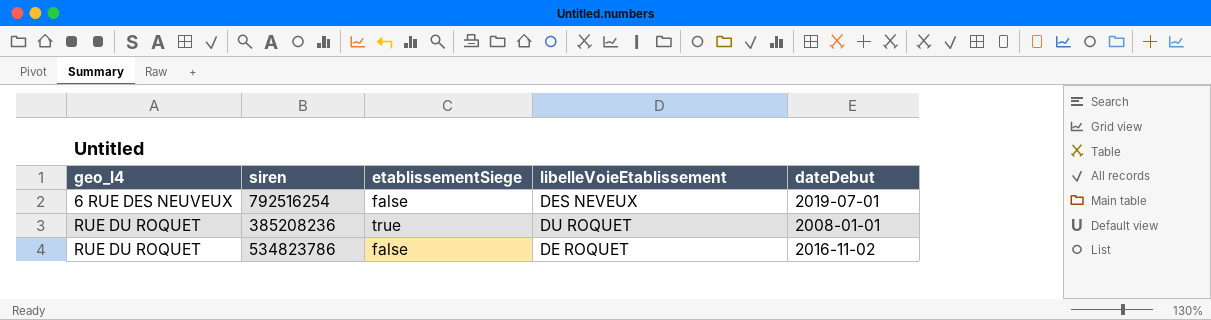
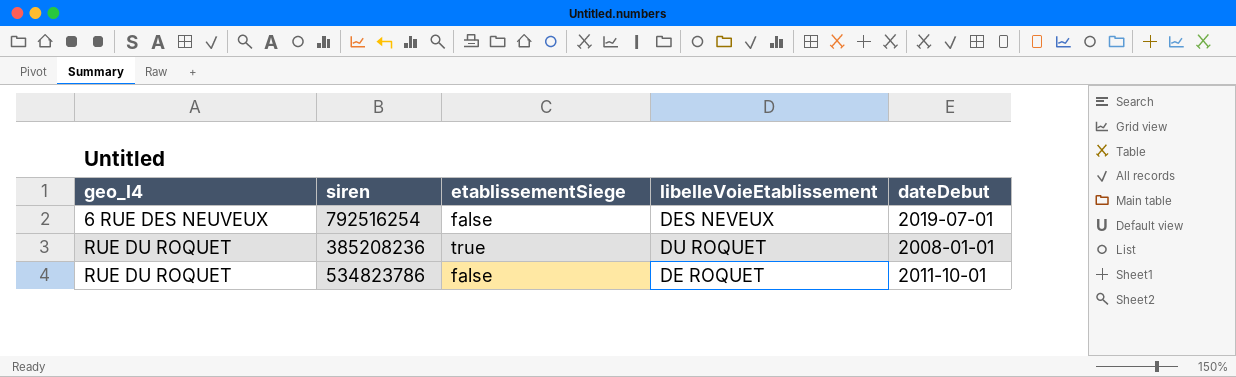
534823786 | dateDebut: 2016-11-02 -> 2011-10-01

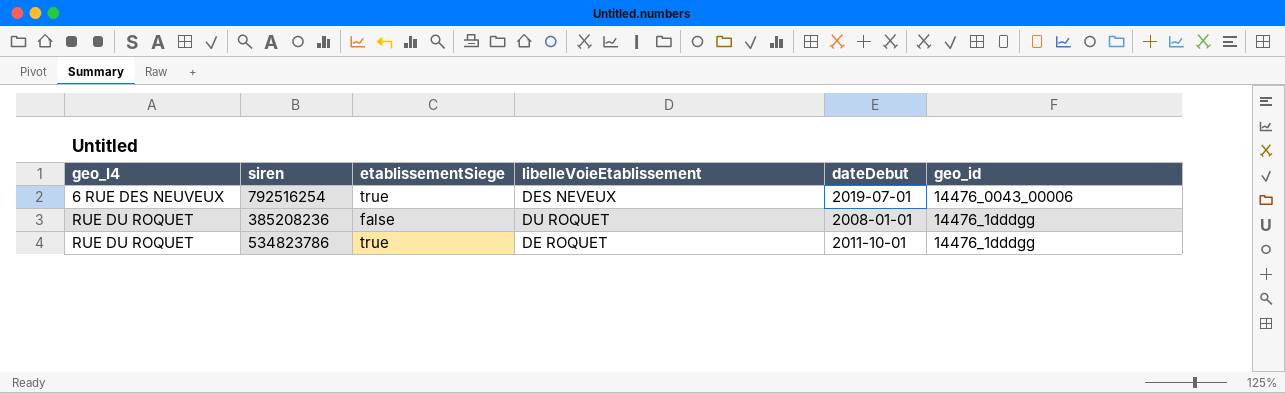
column geo_id | position: none -> 6
792516254 | etablissementSiege: false -> true
385208236 | etablissementSiege: true -> false
534823786 | etablissementSiege: false -> true

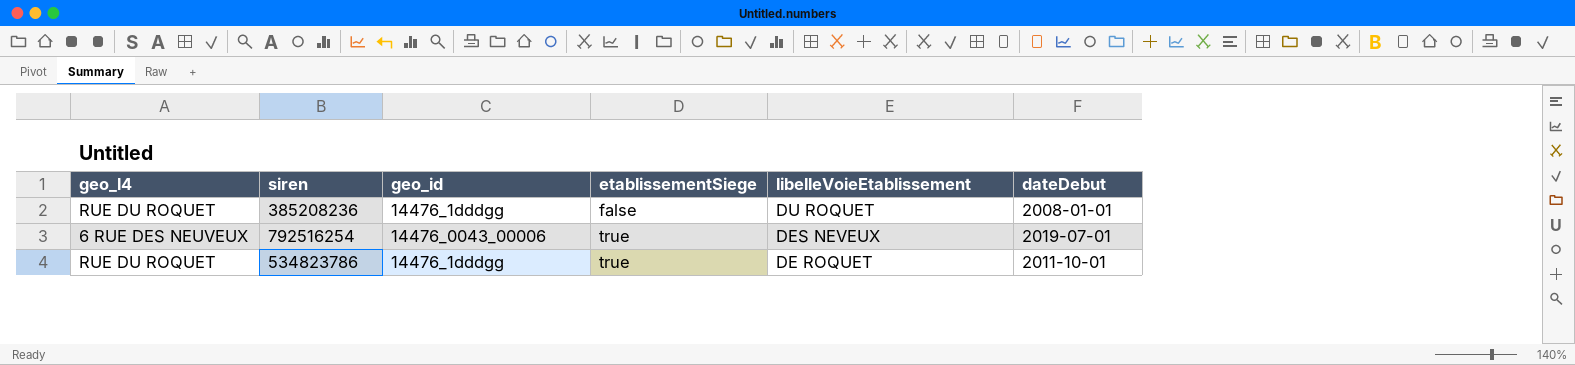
row order: geo_l4 ascending -> etablissementSiege ascending
column geo_id | position: 6 -> 3

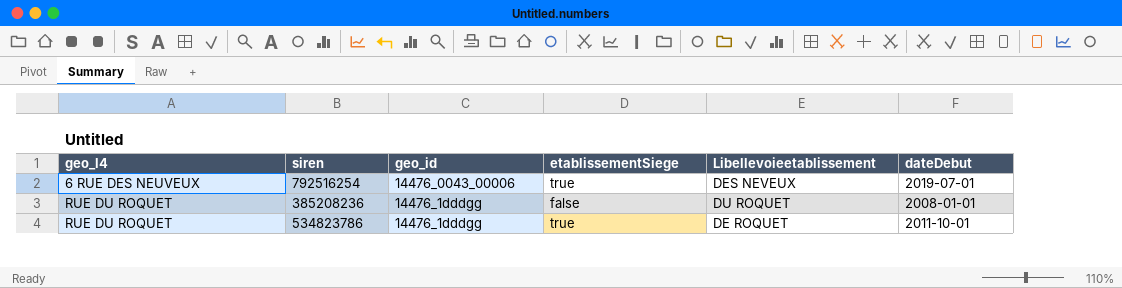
row order: etablissementSiege ascending -> geo_l4 ascending
column name: libelleVoieEtablissement -> Libellevoieetablissement

